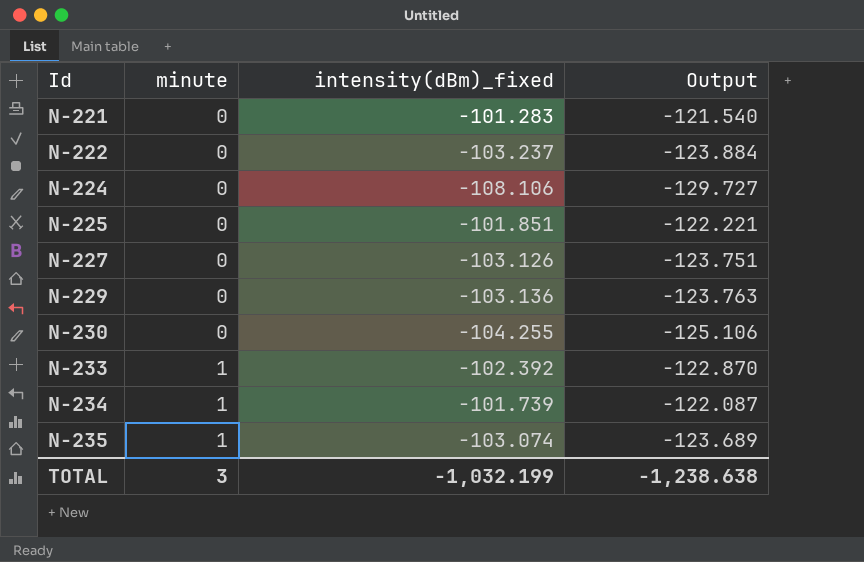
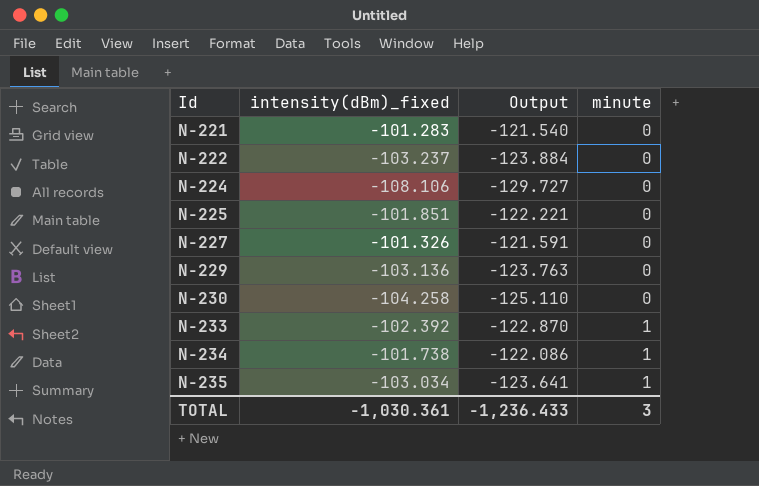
column minute | position: 2 -> 4
N-227 | intensity(dBm)_fixed: -103.126 -> -101.326
N-227 | Output: -123.751 -> -121.591
N-230 | intensity(dBm)_fixed: -104.255 -> -104.258
N-230 | Output: -125.106 -> -125.110
N-234 | intensity(dBm)_fixed: -101.739 -> -101.738
N-234 | Output: -122.087 -> -122.086
N-235 | intensity(dBm)_fixed: -103.074 -> -103.034
N-235 | Output: -123.689 -> -123.641
TOTAL | intensity(dBm)_fixed: -1,032.199 -> -1,030.361
TOTAL | Output: -1,238.638 -> -1,236.433

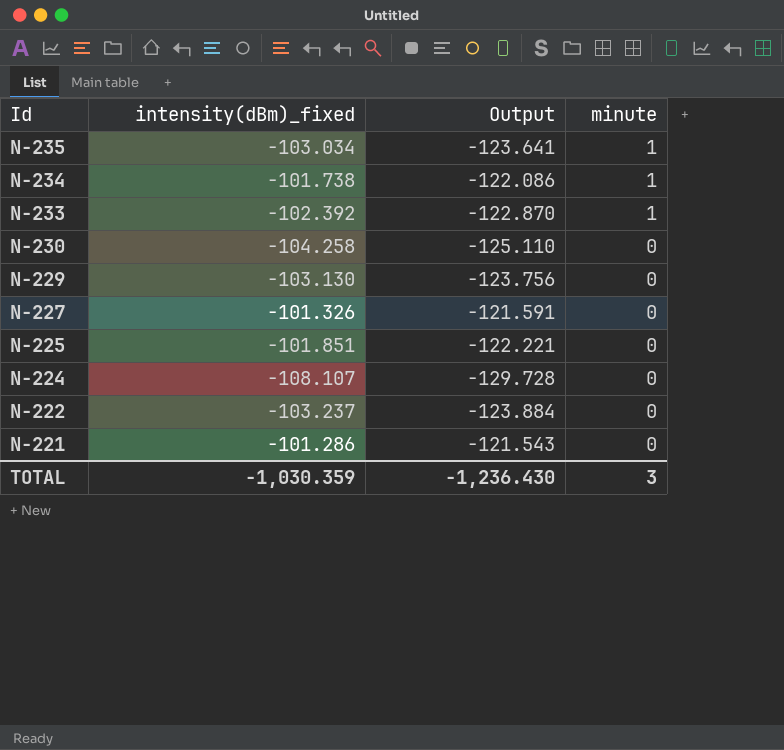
row order: Id ascending -> Id descending
N-229 | intensity(dBm)_fixed: -103.136 -> -103.130
N-229 | Output: -123.763 -> -123.756
N-224 | intensity(dBm)_fixed: -108.106 -> -108.107
N-224 | Output: -129.727 -> -129.728
N-221 | intensity(dBm)_fixed: -101.283 -> -101.286
N-221 | Output: -121.540 -> -121.543
TOTAL | intensity(dBm)_fixed: -1,030.361 -> -1,030.359
TOTAL | Output: -1,236.433 -> -1,236.430

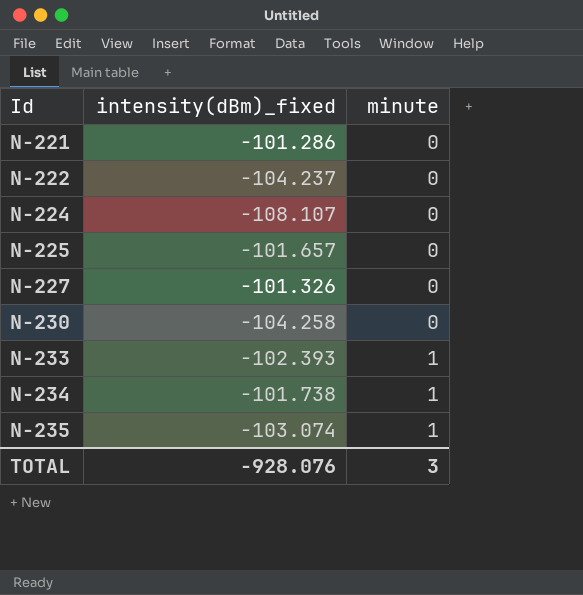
row order: Id descending -> Id ascending
column Output | formula: [intensity(dBm)_fixed] * 1.2 -> none
row N-229: -103.130 | -123.756 | 0 -> none
N-222 | intensity(dBm)_fixed: -103.237 -> -104.237
N-225 | intensity(dBm)_fixed: -101.851 -> -101.657
N-233 | intensity(dBm)_fixed: -102.392 -> -102.393
N-235 | intensity(dBm)_fixed: -103.034 -> -103.074
TOTAL | intensity(dBm)_fixed: -1,030.359 -> -928.076

